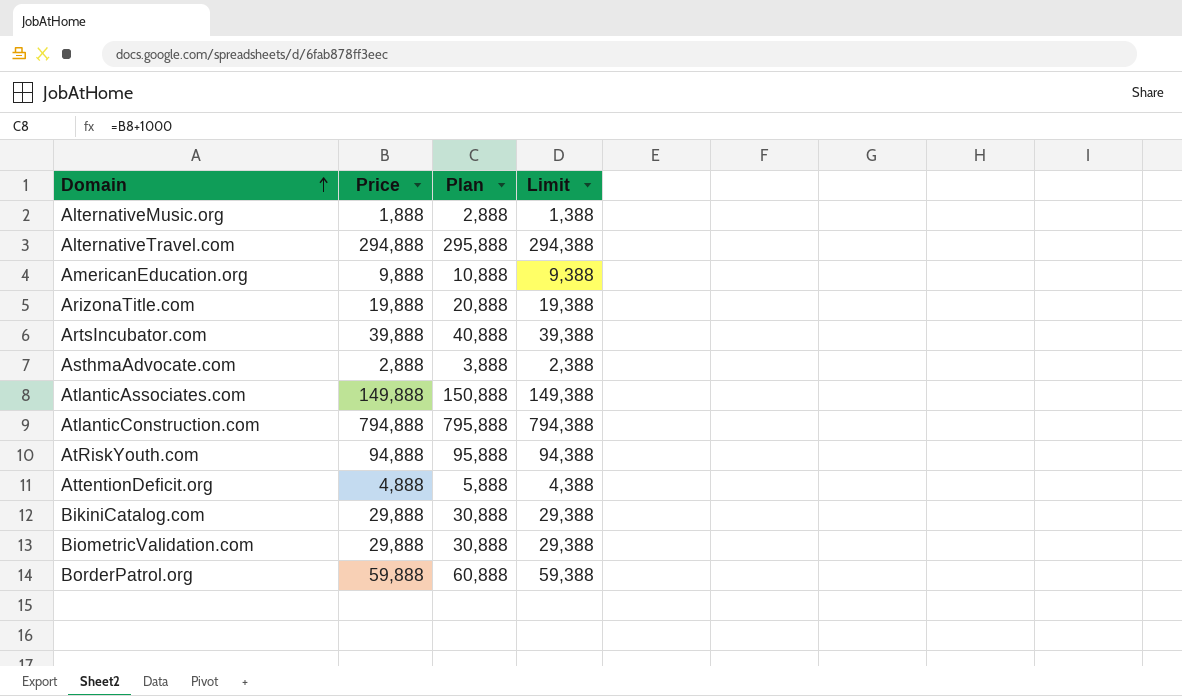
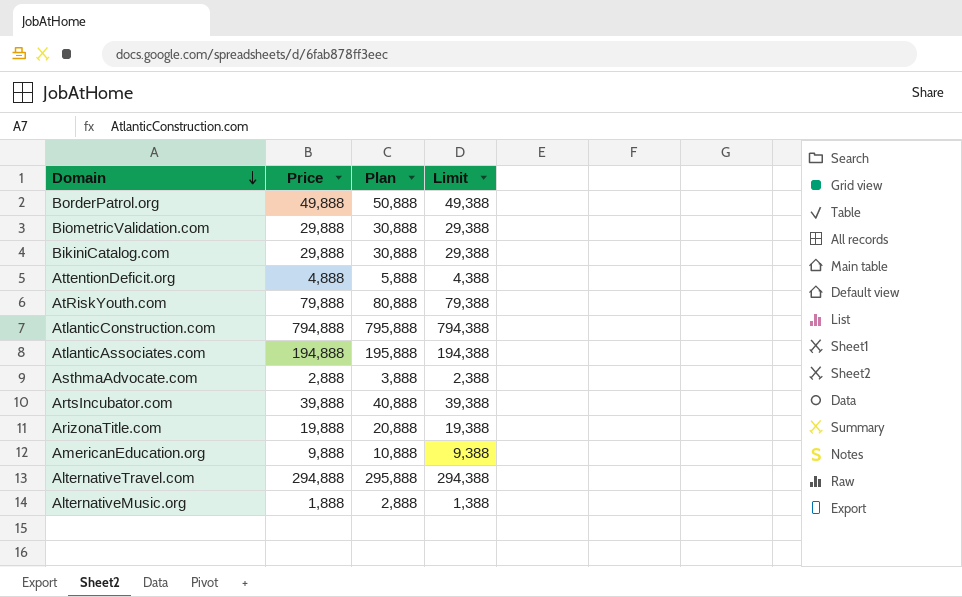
row order: Domain ascending -> Domain descending
BorderPatrol.org | Price: 59,888 -> 49,888
BorderPatrol.org | Plan: 60,888 -> 50,888
BorderPatrol.org | Limit: 59,388 -> 49,388
AtRiskYouth.com | Price: 94,888 -> 79,888
AtRiskYouth.com | Plan: 95,888 -> 80,888
AtRiskYouth.com | Limit: 94,388 -> 79,388
AtlanticAssociates.com | Price: 149,888 -> 194,888
AtlanticAssociates.com | Plan: 150,888 -> 195,888
AtlanticAssociates.com | Limit: 149,388 -> 194,388

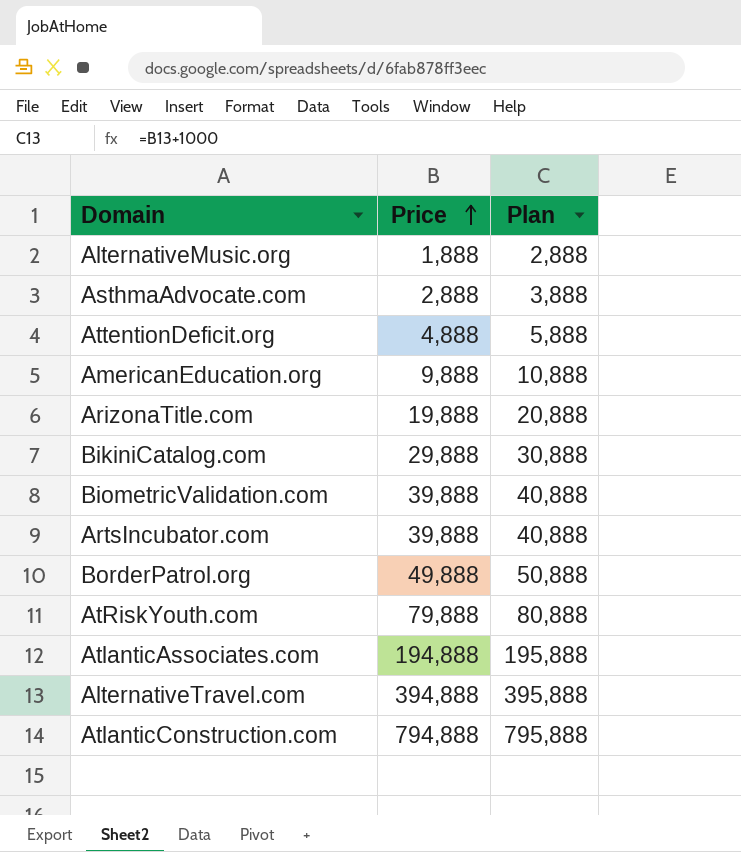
row order: Domain descending -> Price ascending
column Limit | formula: [Price] - 500 -> none
BiometricValidation.com | Price: 29,888 -> 39,888
BiometricValidation.com | Plan: 30,888 -> 40,888
AlternativeTravel.com | Price: 294,888 -> 394,888
AlternativeTravel.com | Plan: 295,888 -> 395,888

